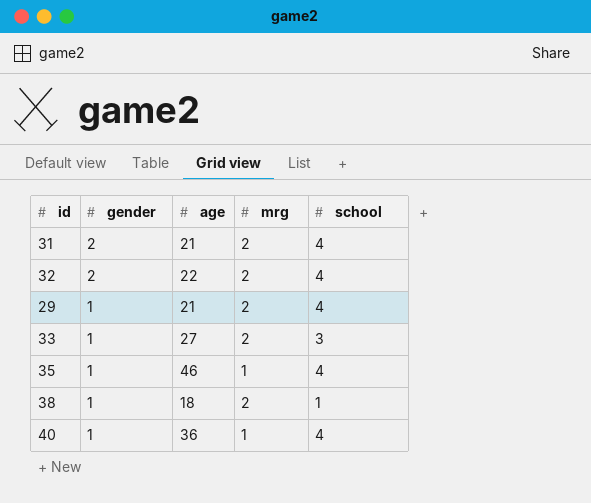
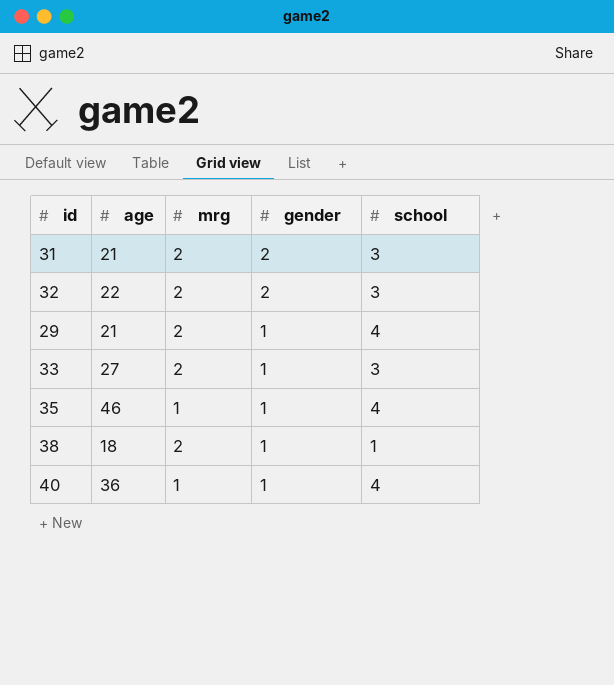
column gender | position: 2 -> 4
31 | school: 4 -> 3
32 | school: 4 -> 3

